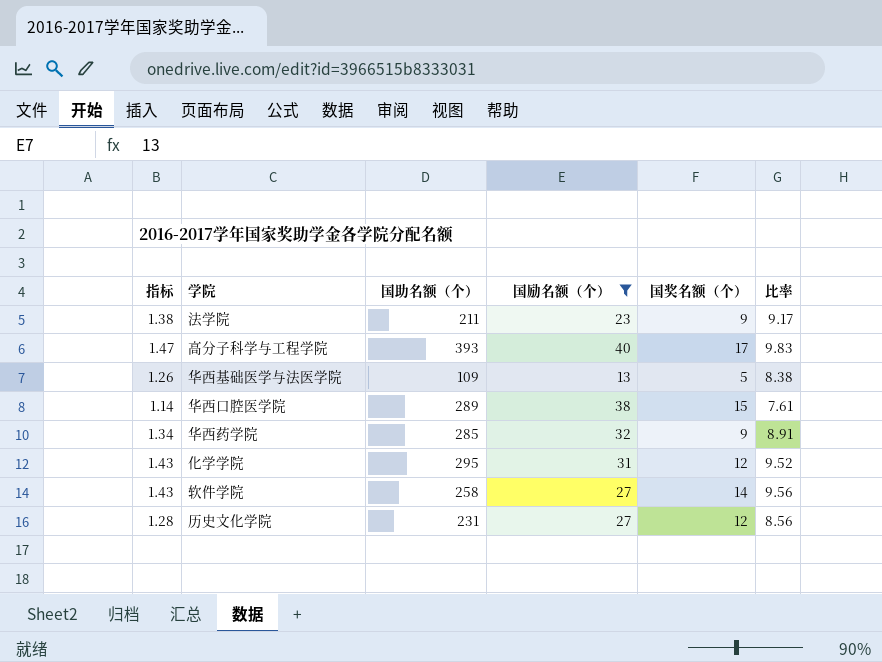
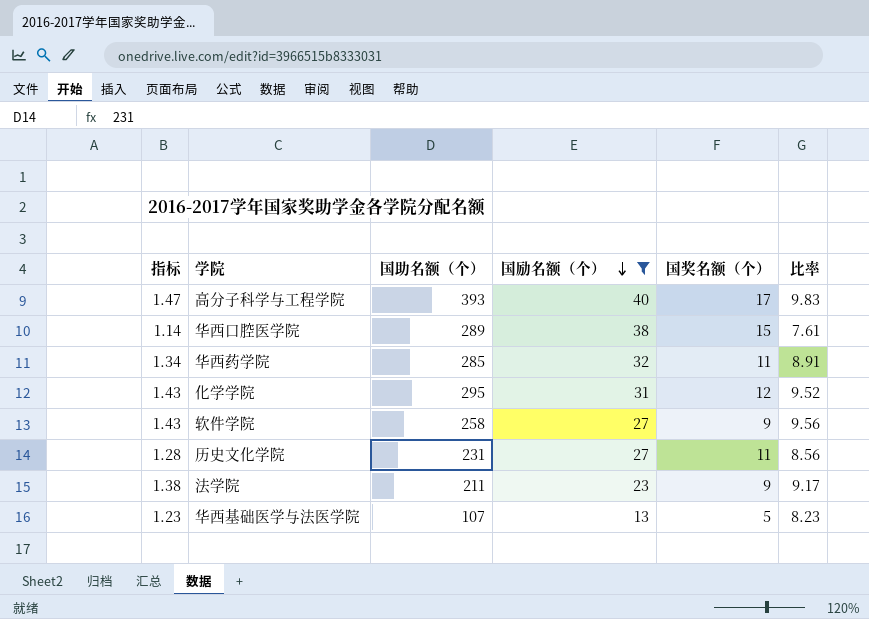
row order: none -> 国励名额（个） descending
华西药学院 | 国奖名额（个）: 9 -> 11
软件学院 | 国奖名额（个）: 14 -> 9
历史文化学院 | 国奖名额（个）: 12 -> 11
华西基础医学与法医学院 | 指标: 1.26 -> 1.23
华西基础医学与法医学院 | 国助名额（个）: 109 -> 107
华西基础医学与法医学院 | 比率: 8.38 -> 8.23

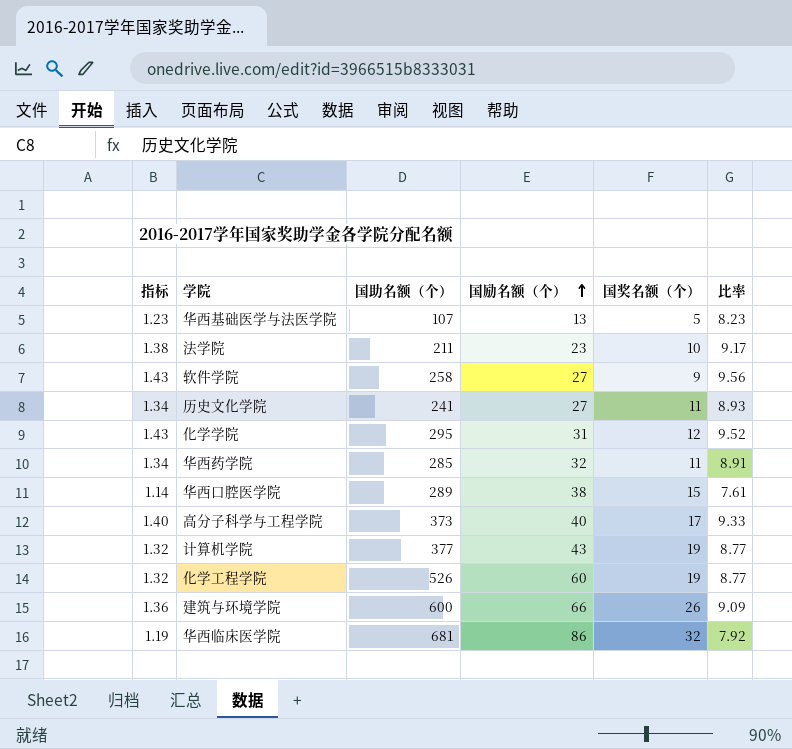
filter: 国励名额（个） <= 40 -> none
row order: 国励名额（个） descending -> 国励名额（个） ascending
法学院 | 国奖名额（个）: 9 -> 10
历史文化学院 | 指标: 1.28 -> 1.34
历史文化学院 | 国助名额（个）: 231 -> 241
历史文化学院 | 比率: 8.56 -> 8.93
高分子科学与工程学院 | 指标: 1.47 -> 1.40
高分子科学与工程学院 | 国助名额（个）: 393 -> 373
高分子科学与工程学院 | 比率: 9.83 -> 9.33

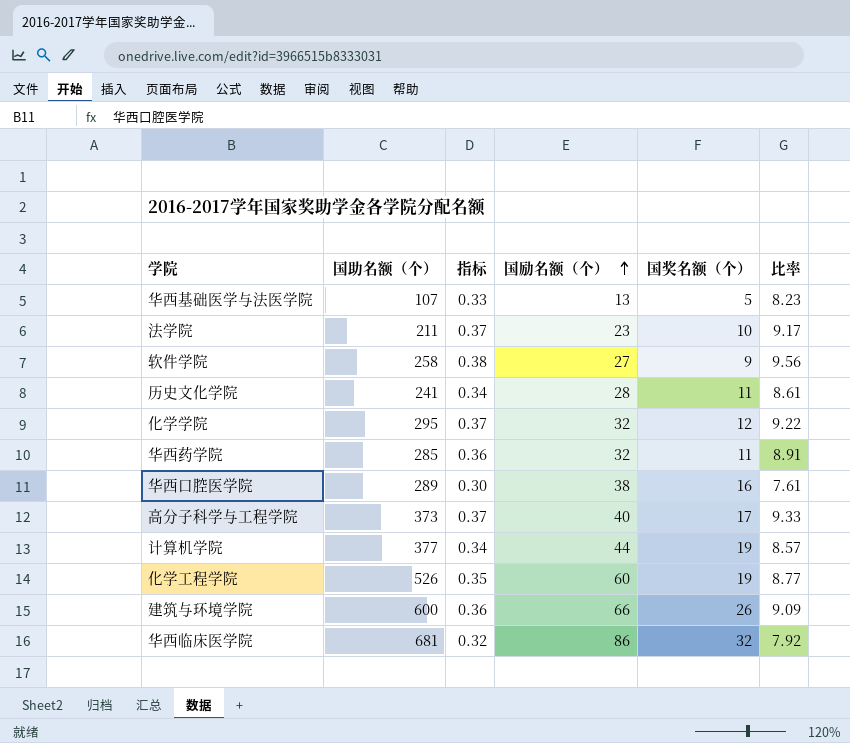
column 指标 | formula: [比率] * 0.15 -> [比率] * 0.04
column 指标 | position: 1 -> 3
历史文化学院 | 国励名额（个）: 27 -> 28
历史文化学院 | 比率: 8.93 -> 8.61
化学学院 | 国励名额（个）: 31 -> 32
化学学院 | 比率: 9.52 -> 9.22
华西口腔医学院 | 国奖名额（个）: 15 -> 16
计算机学院 | 国励名额（个）: 43 -> 44
计算机学院 | 比率: 8.77 -> 8.57

